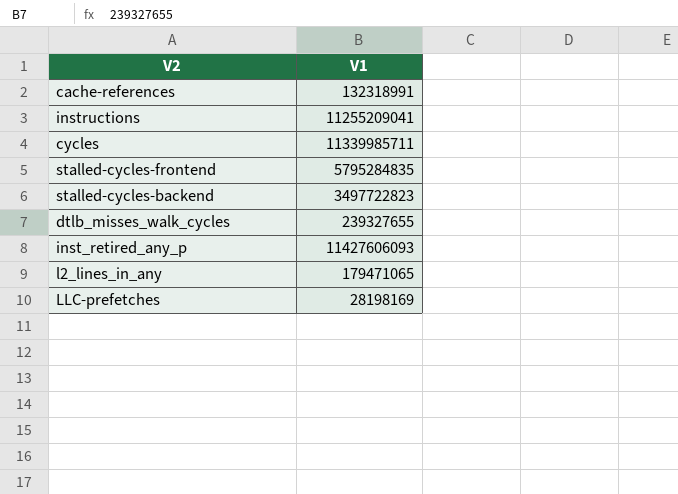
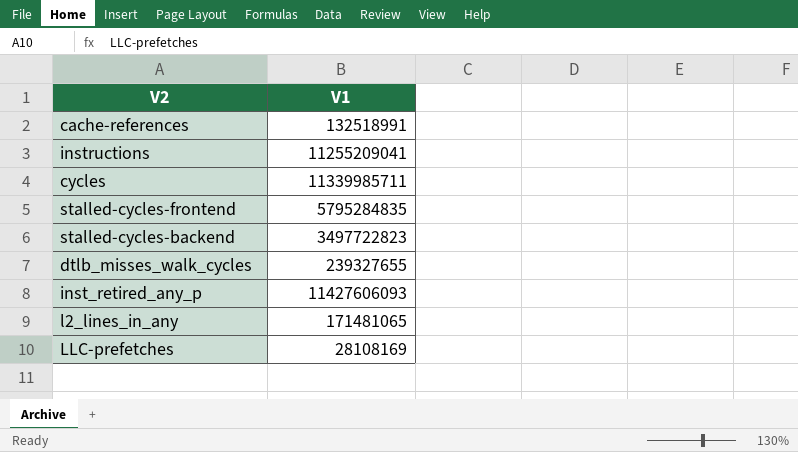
cache-references | V1: 132318991 -> 132518991
l2_lines_in_any | V1: 179471065 -> 171481065
LLC-prefetches | V1: 28198169 -> 28108169

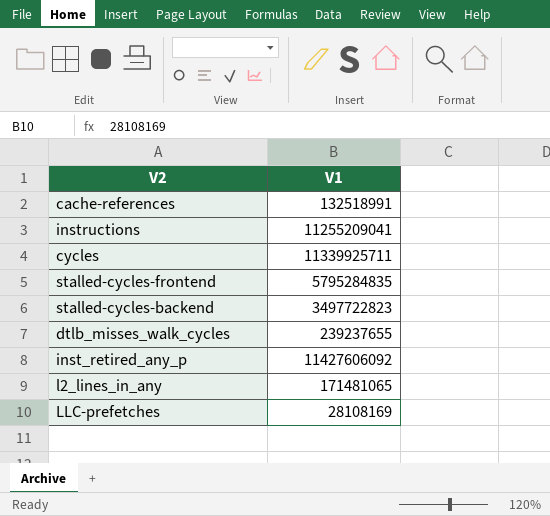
cycles | V1: 11339985711 -> 11339925711
dtlb_misses_walk_cycles | V1: 239327655 -> 239237655
inst_retired_any_p | V1: 11427606093 -> 11427606092

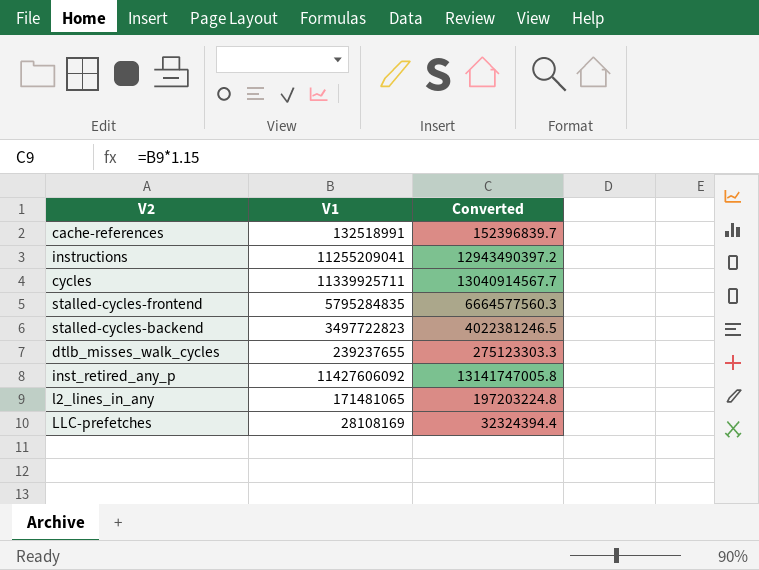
column Converted | formula: none -> [V1] * 1.15

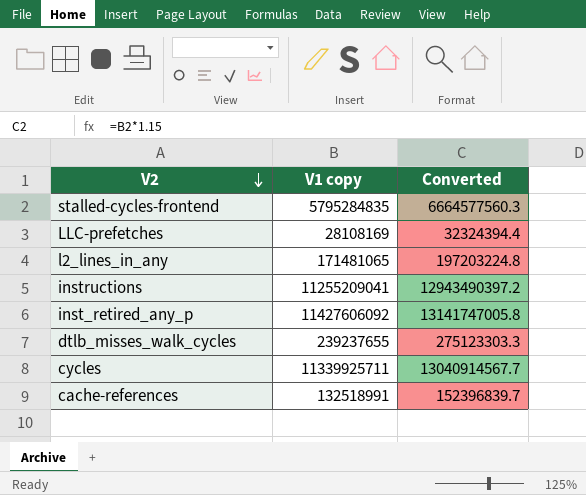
row order: none -> V2 descending
column name: V1 -> V1 copy
row stalled-cycles-backend: 3497722823 | 4022381246.5 -> none

